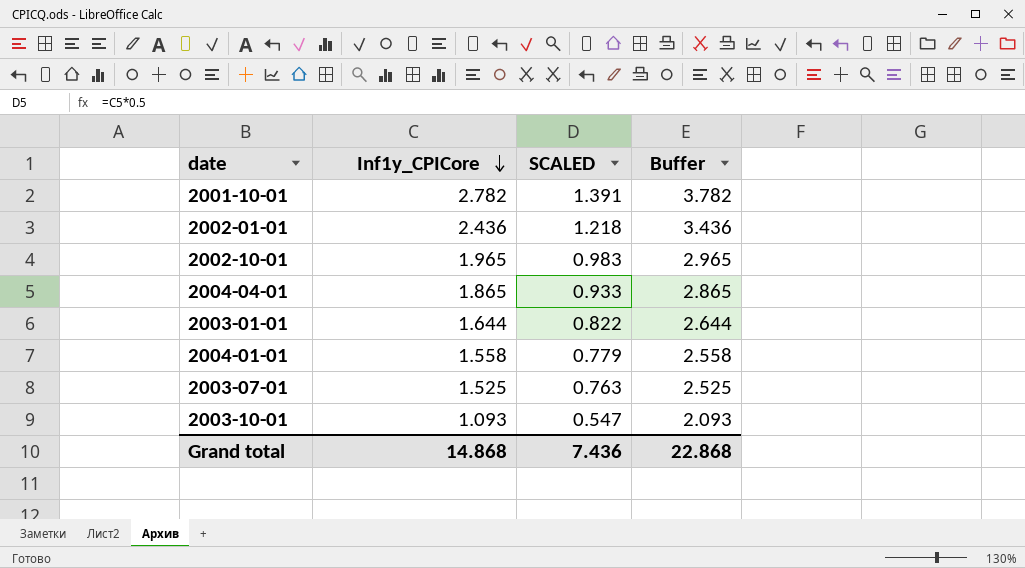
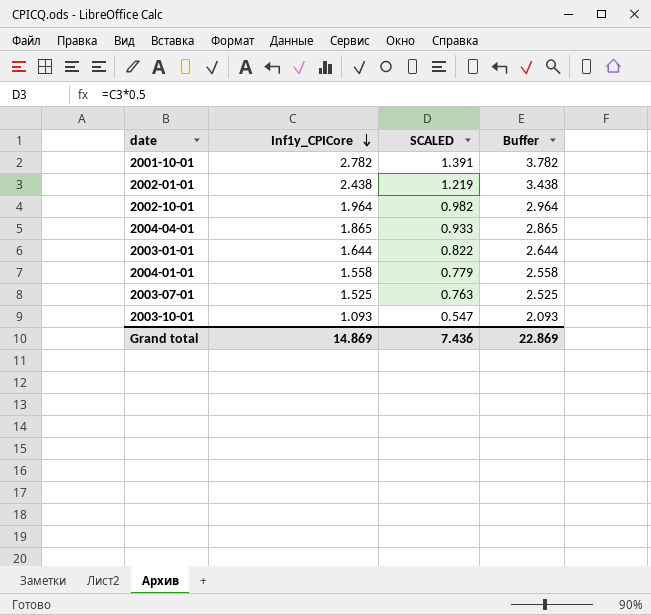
2002-01-01 | Inf1y_CPICore: 2.436 -> 2.438
2002-01-01 | SCALED: 1.218 -> 1.219
2002-01-01 | Buffer: 3.436 -> 3.438
2002-10-01 | Inf1y_CPICore: 1.965 -> 1.964
2002-10-01 | SCALED: 0.983 -> 0.982
2002-10-01 | Buffer: 2.965 -> 2.964
Grand total | Inf1y_CPICore: 14.868 -> 14.869
Grand total | Buffer: 22.868 -> 22.869

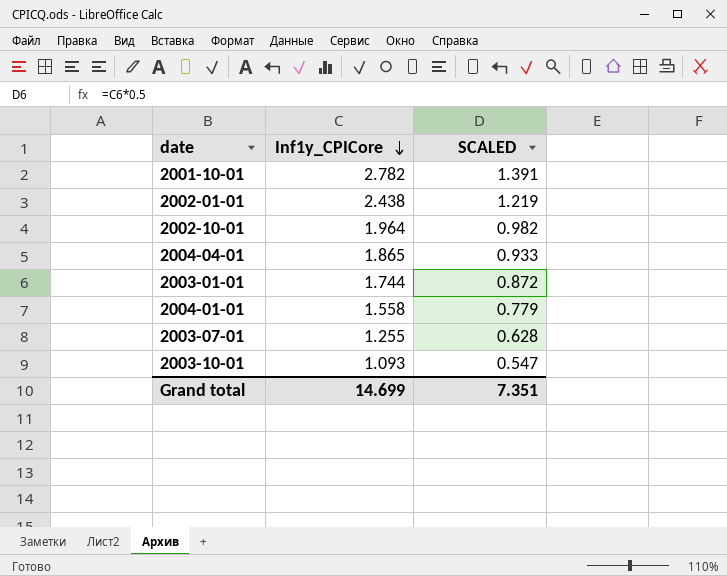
column Buffer | formula: [Inf1y_CPICore] + 1 -> none
2003-01-01 | Inf1y_CPICore: 1.644 -> 1.744
2003-01-01 | SCALED: 0.822 -> 0.872
2003-07-01 | Inf1y_CPICore: 1.525 -> 1.255
2003-07-01 | SCALED: 0.763 -> 0.628
Grand total | Inf1y_CPICore: 14.869 -> 14.699
Grand total | SCALED: 7.436 -> 7.351

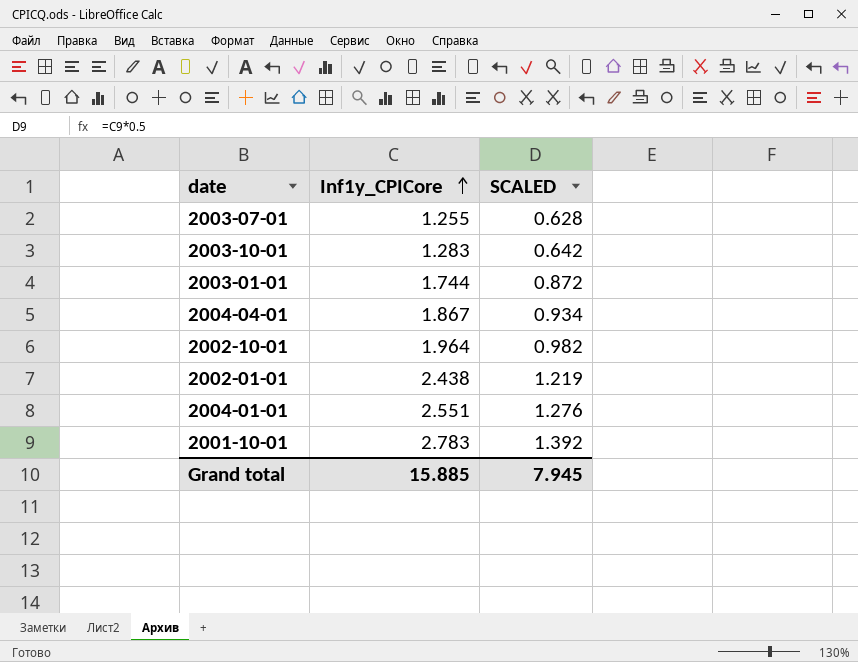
row order: Inf1y_CPICore descending -> Inf1y_CPICore ascending
2003-10-01 | Inf1y_CPICore: 1.093 -> 1.283
2003-10-01 | SCALED: 0.547 -> 0.642
2004-04-01 | Inf1y_CPICore: 1.865 -> 1.867
2004-04-01 | SCALED: 0.933 -> 0.934
2004-01-01 | Inf1y_CPICore: 1.558 -> 2.551
2004-01-01 | SCALED: 0.779 -> 1.276
2001-10-01 | Inf1y_CPICore: 2.782 -> 2.783
2001-10-01 | SCALED: 1.391 -> 1.392
Grand total | Inf1y_CPICore: 14.699 -> 15.885
Grand total | SCALED: 7.351 -> 7.945

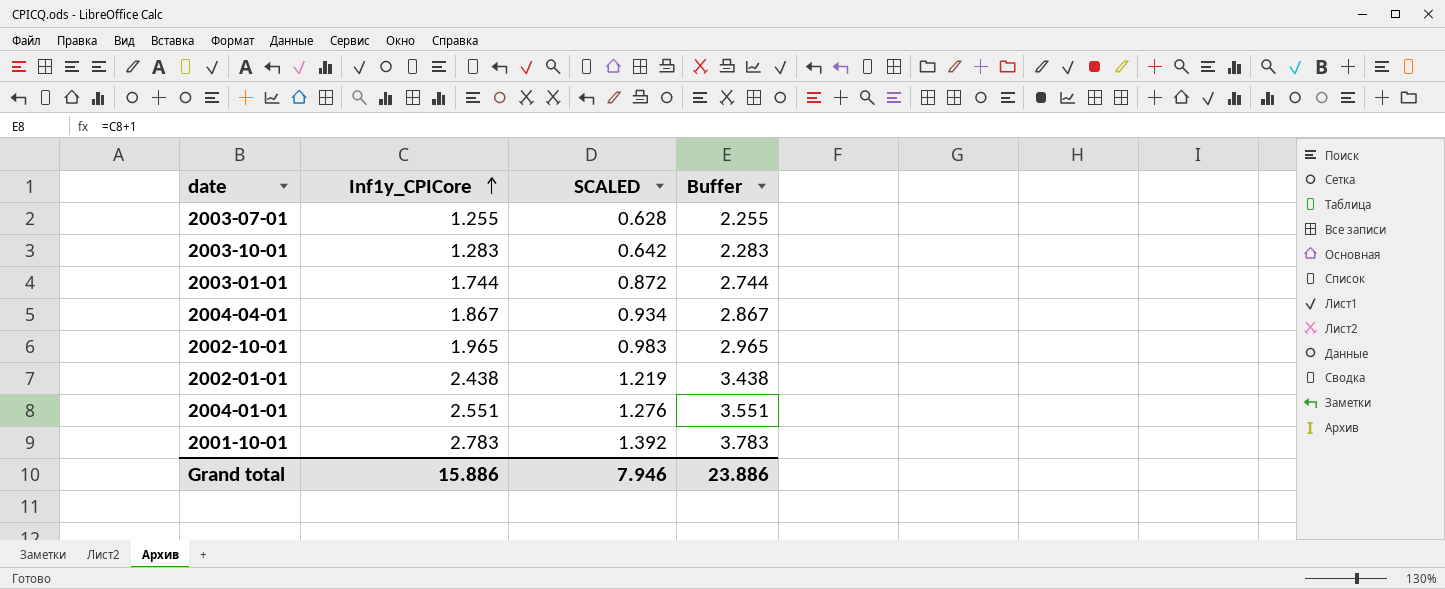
column Buffer | formula: none -> [Inf1y_CPICore] + 1
2002-10-01 | Inf1y_CPICore: 1.964 -> 1.965
2002-10-01 | SCALED: 0.982 -> 0.983
Grand total | Inf1y_CPICore: 15.885 -> 15.886
Grand total | SCALED: 7.945 -> 7.946

